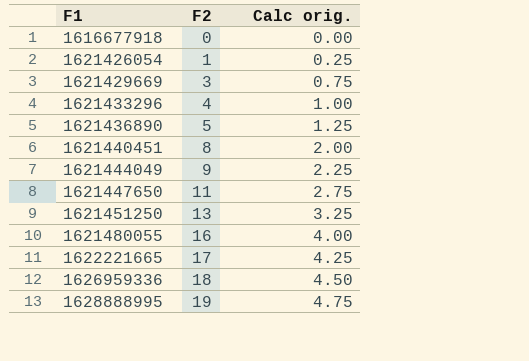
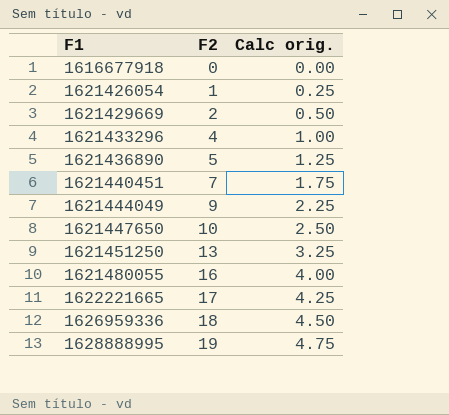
1621429669 | F2: 3 -> 2
1621429669 | Calc orig.: 0.75 -> 0.50
1621440451 | F2: 8 -> 7
1621440451 | Calc orig.: 2.00 -> 1.75
1621447650 | F2: 11 -> 10
1621447650 | Calc orig.: 2.75 -> 2.50

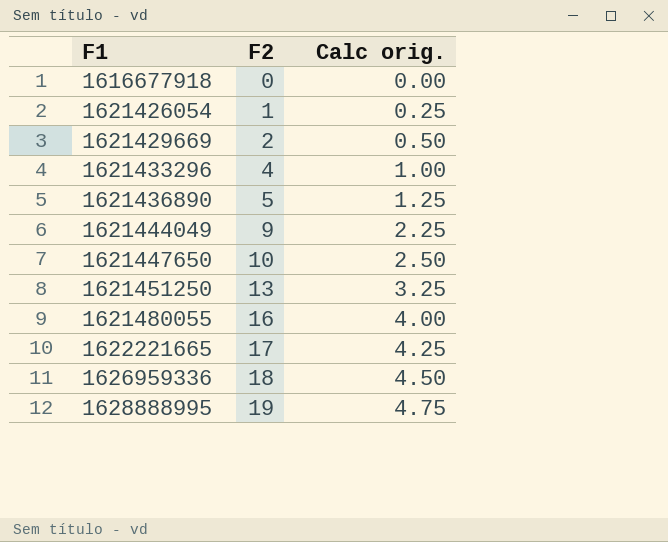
row 1621440451: 7 | 1.75 -> none

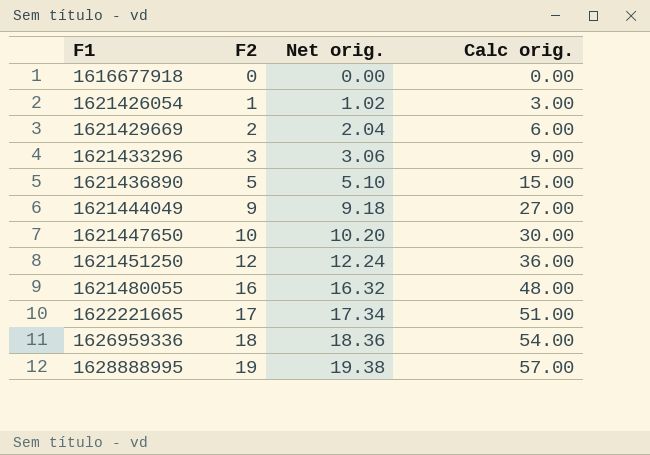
column Net orig. | formula: none -> [F2] * 1.02
column Calc orig. | formula: [F2] * 0.25 -> [F2] * 3
1621433296 | F2: 4 -> 3
1621451250 | F2: 13 -> 12

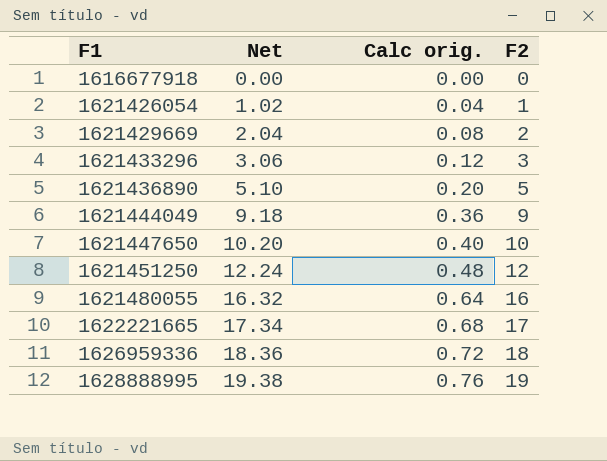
column name: Net orig. -> Net
column Calc orig. | formula: [F2] * 3 -> [F2] * 0.04
column F2 | position: 2 -> 4

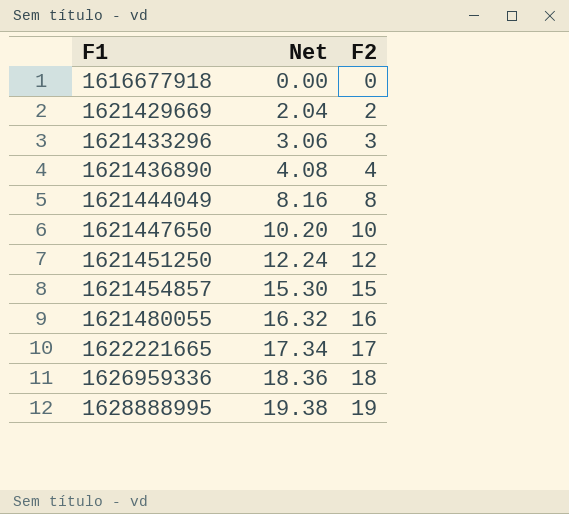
column Calc orig. | formula: [F2] * 0.04 -> none
row 1621426054: 1.02 | 0.04 | 1 -> none
1621436890 | Net: 5.10 -> 4.08
1621436890 | F2: 5 -> 4
1621444049 | Net: 9.18 -> 8.16
1621444049 | F2: 9 -> 8
row 1621454857: none -> 15.30 | 15

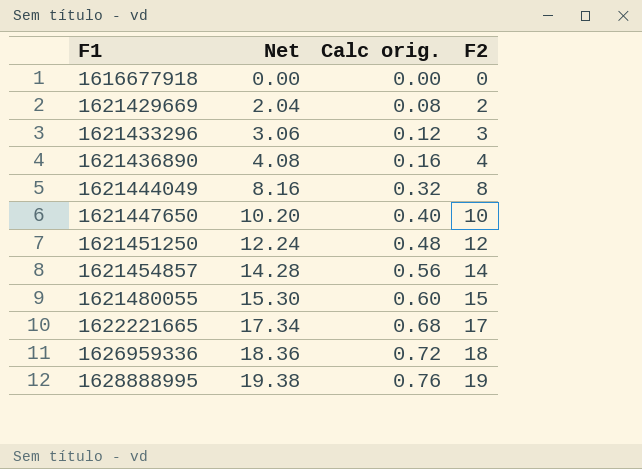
column Calc orig. | formula: none -> [F2] * 0.04
1621454857 | Net: 15.30 -> 14.28
1621454857 | F2: 15 -> 14
1621480055 | Net: 16.32 -> 15.30
1621480055 | F2: 16 -> 15

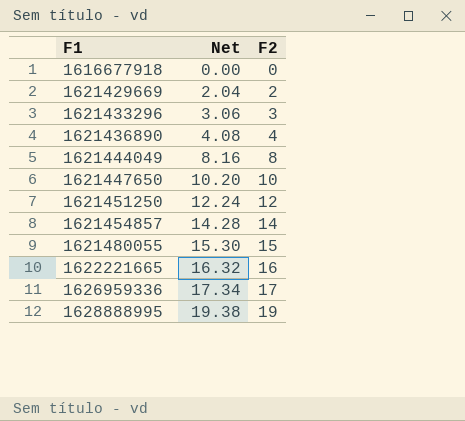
column Calc orig. | formula: [F2] * 0.04 -> none
1622221665 | Net: 17.34 -> 16.32
1622221665 | F2: 17 -> 16
1626959336 | Net: 18.36 -> 17.34
1626959336 | F2: 18 -> 17

